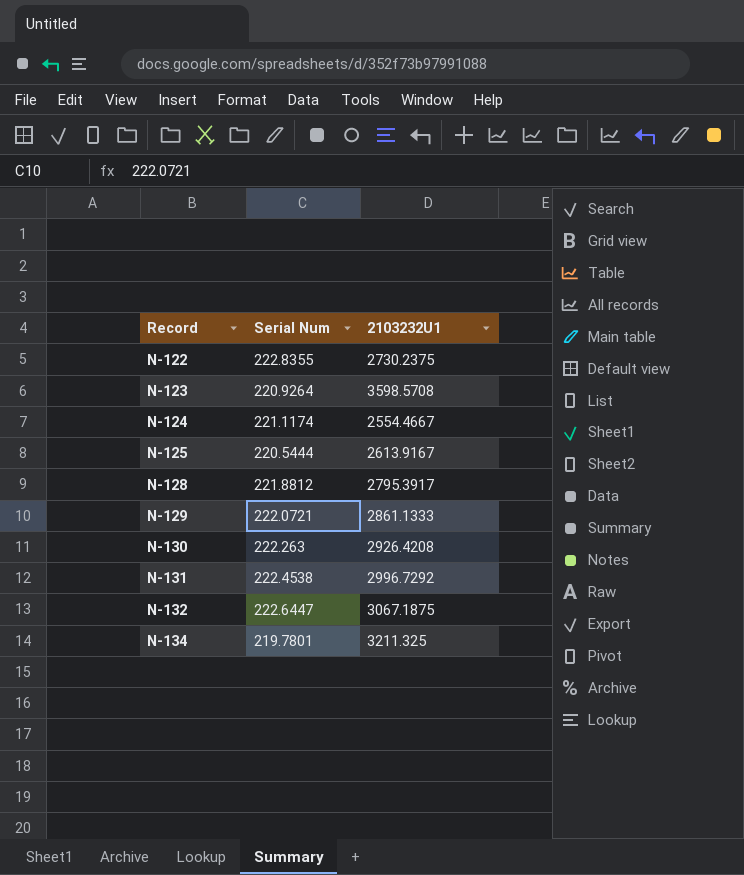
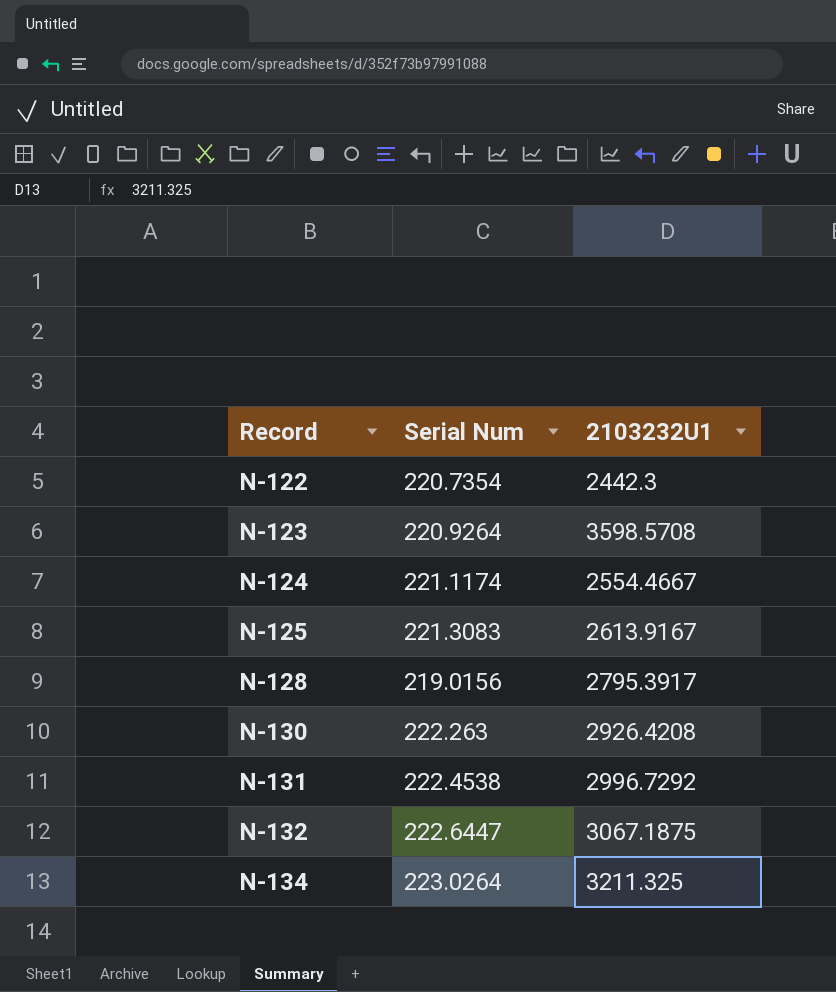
row N-129: 222.0721 | 2861.1333 -> none
N-122 | Serial Num: 222.8355 -> 220.7354
N-122 | 2103232U1: 2730.2375 -> 2442.3
N-125 | Serial Num: 220.5444 -> 221.3083
N-128 | Serial Num: 221.8812 -> 219.0156
N-134 | Serial Num: 219.7801 -> 223.0264

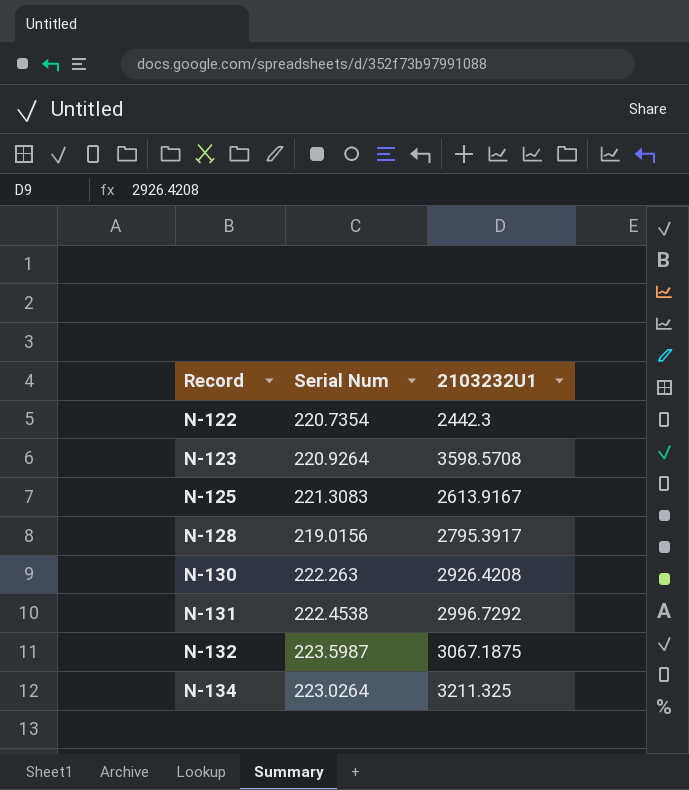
row N-124: 221.1174 | 2554.4667 -> none
N-132 | Serial Num: 222.6447 -> 223.5987

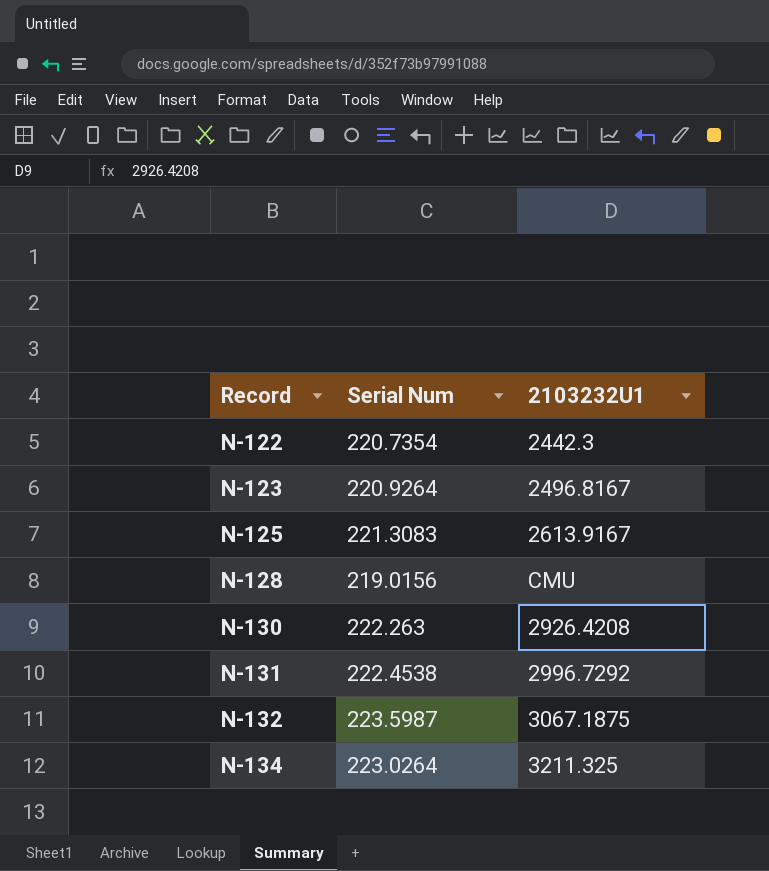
N-123 | 2103232U1: 3598.5708 -> 2496.8167
N-128 | 2103232U1: 2795.3917 -> CMU

